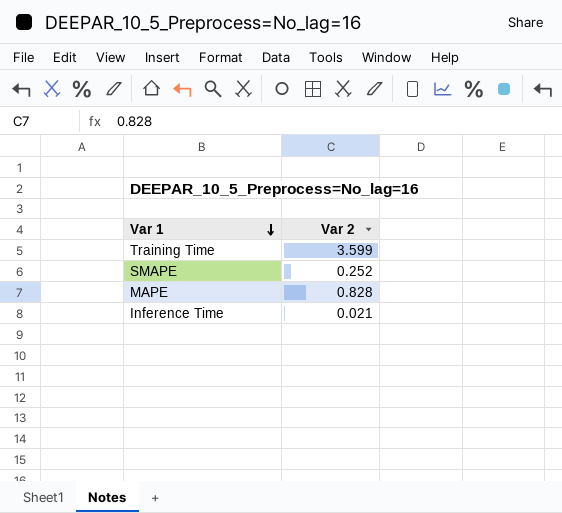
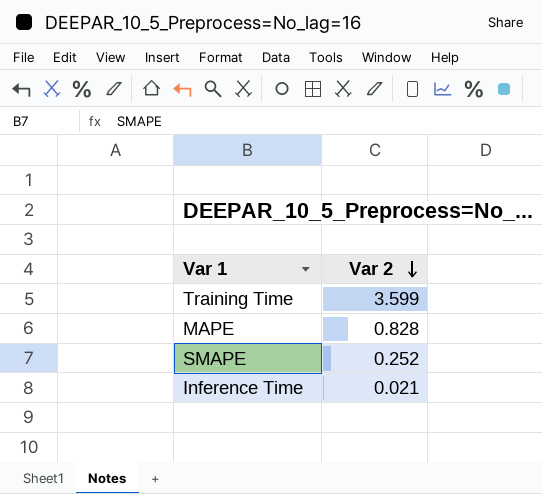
row order: Var 1 descending -> Var 2 descending

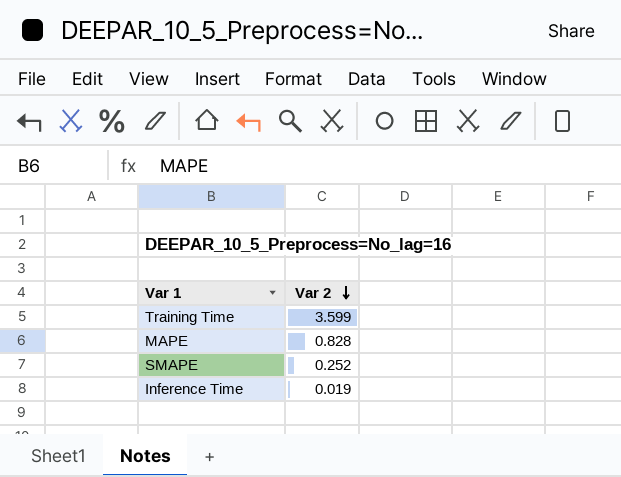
Inference Time | Var 2: 0.021 -> 0.019

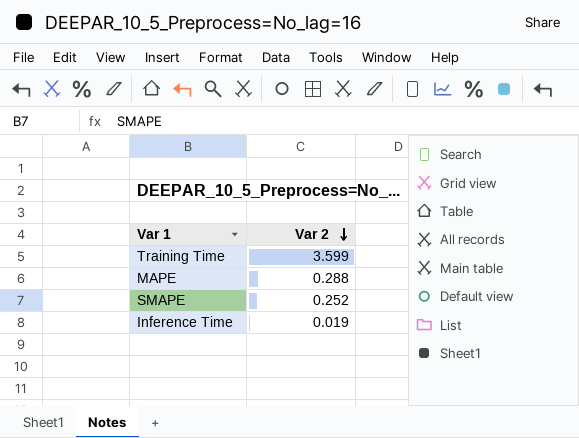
MAPE | Var 2: 0.828 -> 0.288

